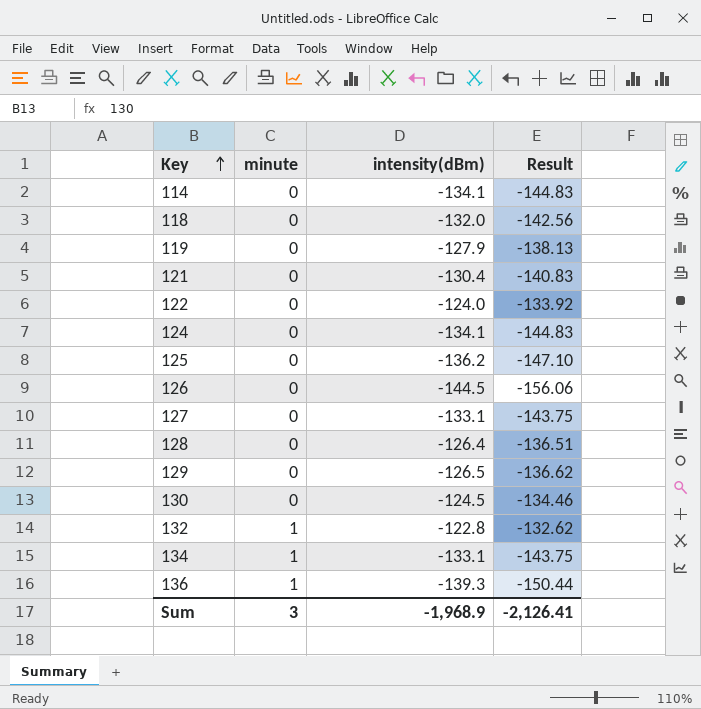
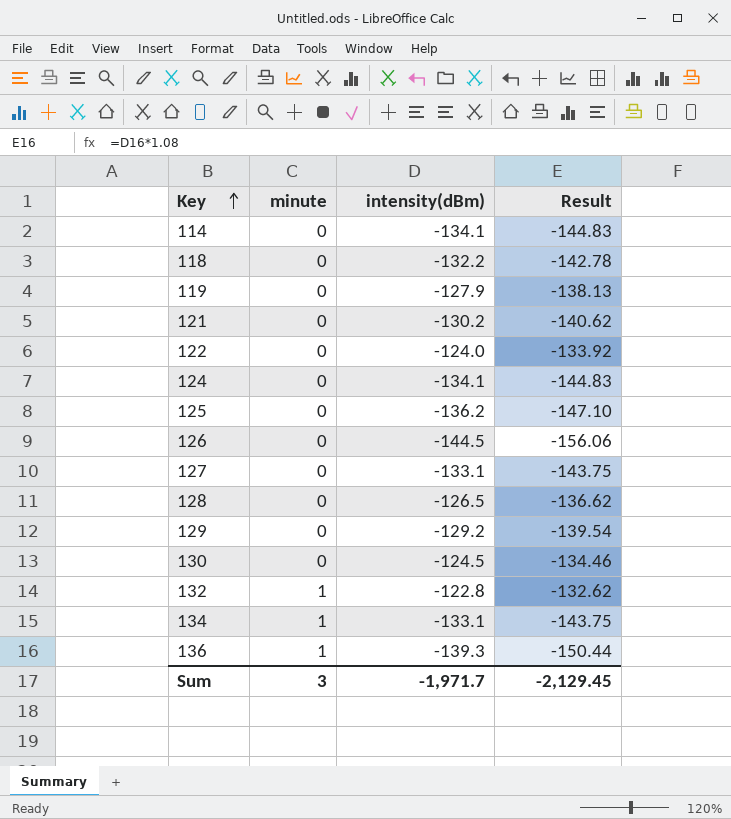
118 | intensity(dBm): -132.0 -> -132.2
118 | Result: -142.56 -> -142.78
121 | intensity(dBm): -130.4 -> -130.2
121 | Result: -140.83 -> -140.62
128 | intensity(dBm): -126.4 -> -126.5
128 | Result: -136.51 -> -136.62
129 | intensity(dBm): -126.5 -> -129.2
129 | Result: -136.62 -> -139.54
Sum | intensity(dBm): -1,968.9 -> -1,971.7
Sum | Result: -2,126.41 -> -2,129.45

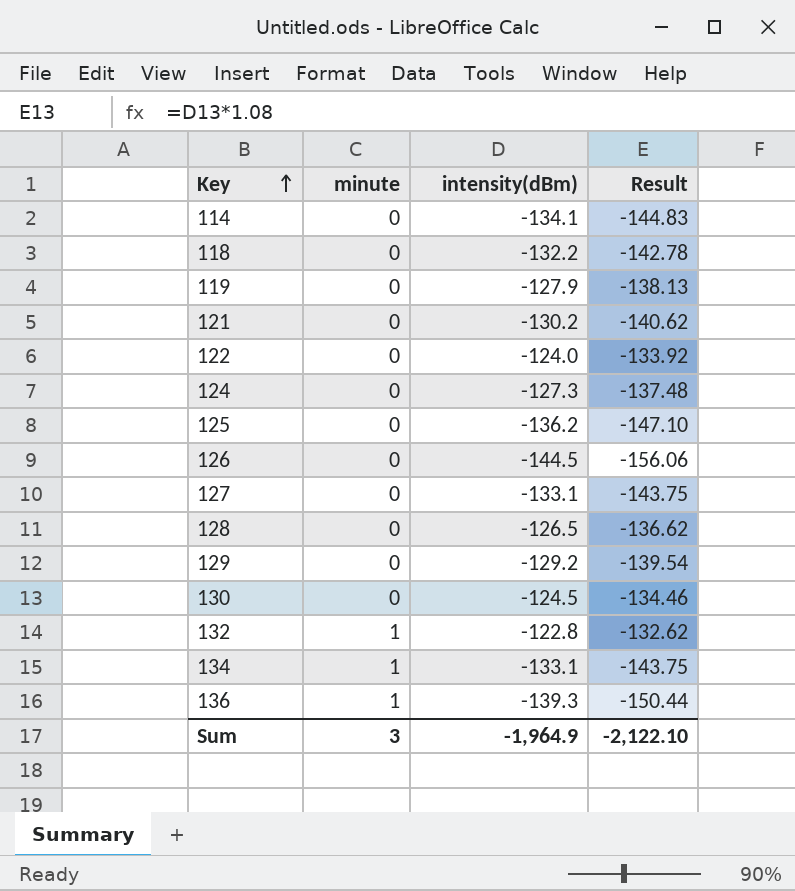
124 | intensity(dBm): -134.1 -> -127.3
124 | Result: -144.83 -> -137.48
Sum | intensity(dBm): -1,971.7 -> -1,964.9
Sum | Result: -2,129.45 -> -2,122.10

